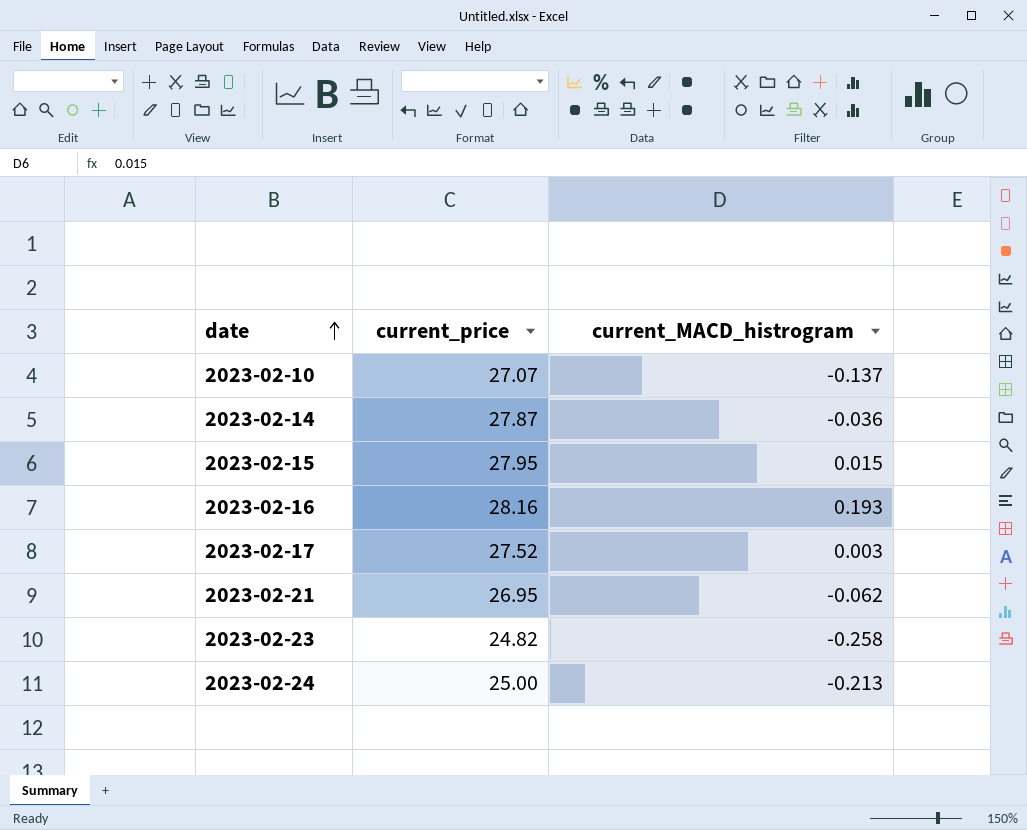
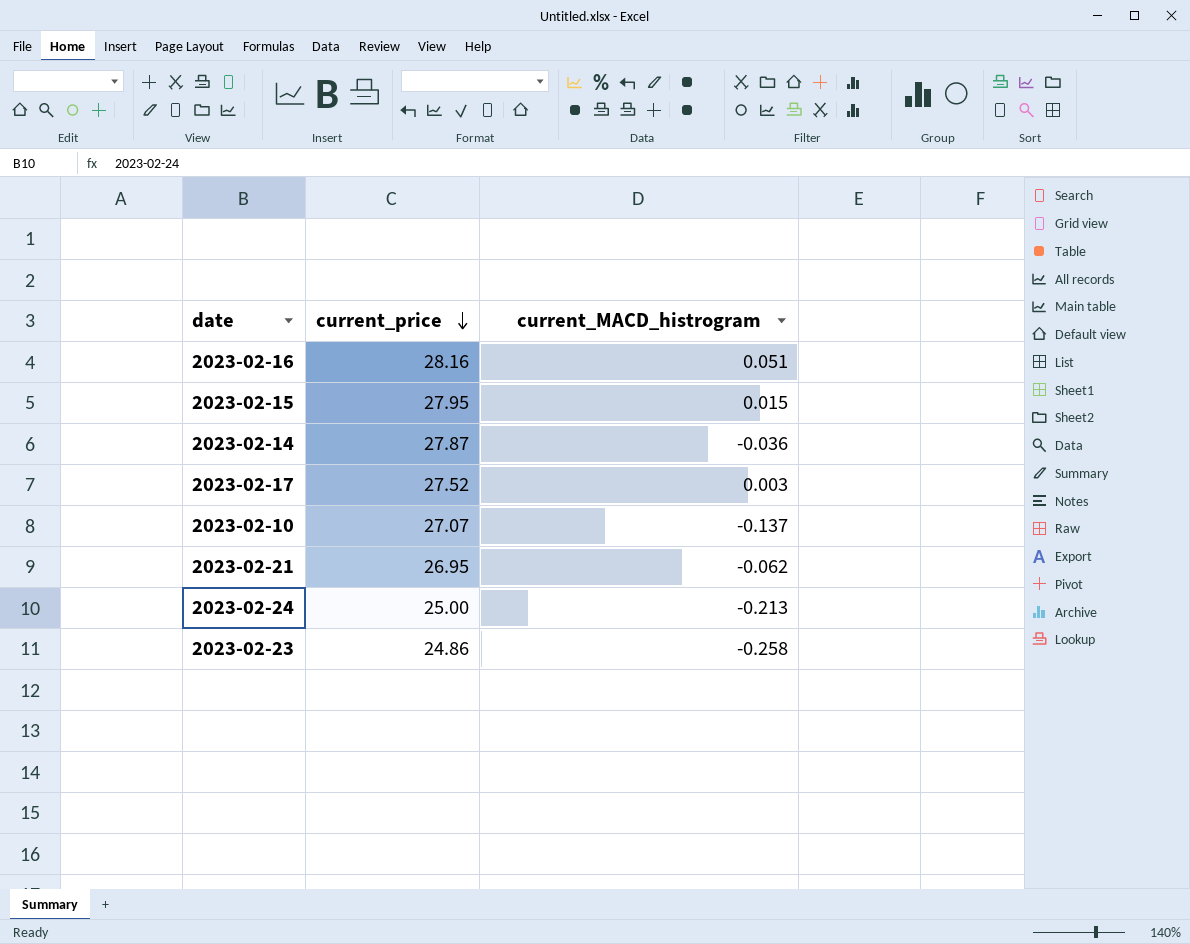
row order: date ascending -> current_price descending
2023-02-16 | current_MACD_histrogram: 0.193 -> 0.051
2023-02-23 | current_price: 24.82 -> 24.86

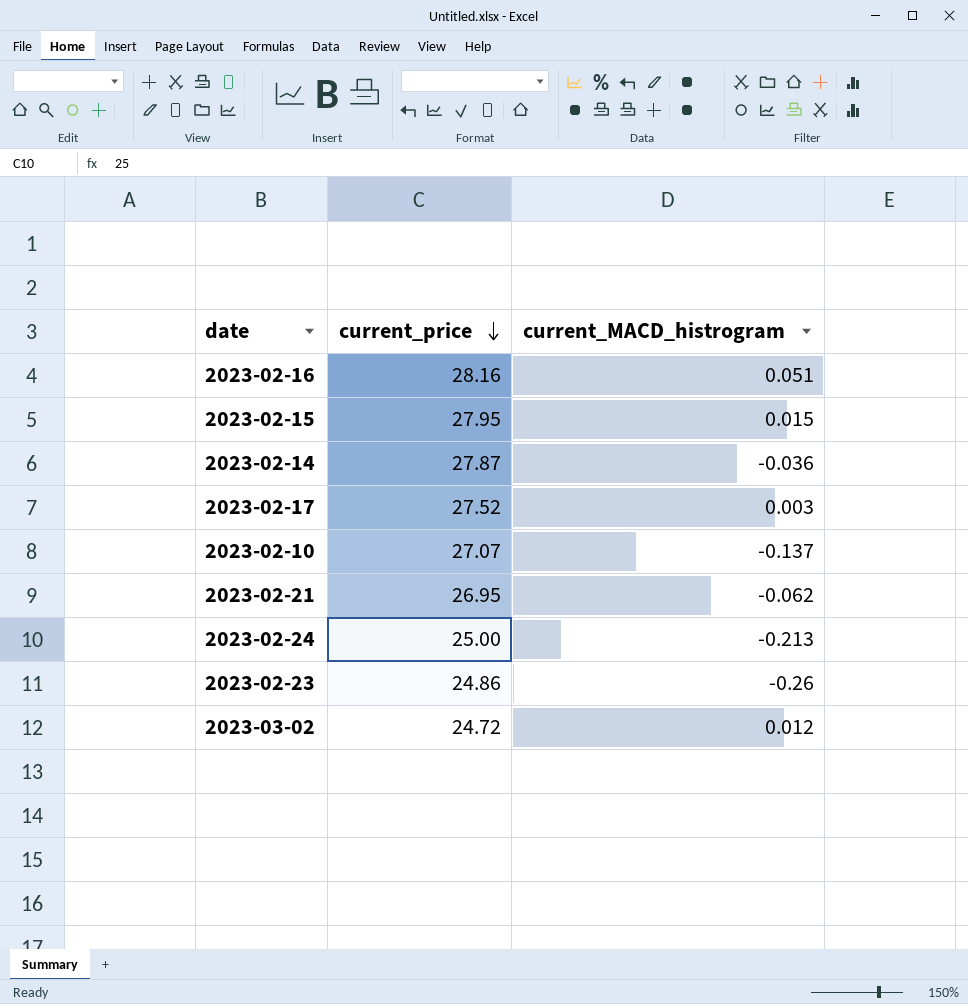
2023-02-23 | current_MACD_histrogram: -0.258 -> -0.26
row 2023-03-02: none -> 24.72 | 0.012

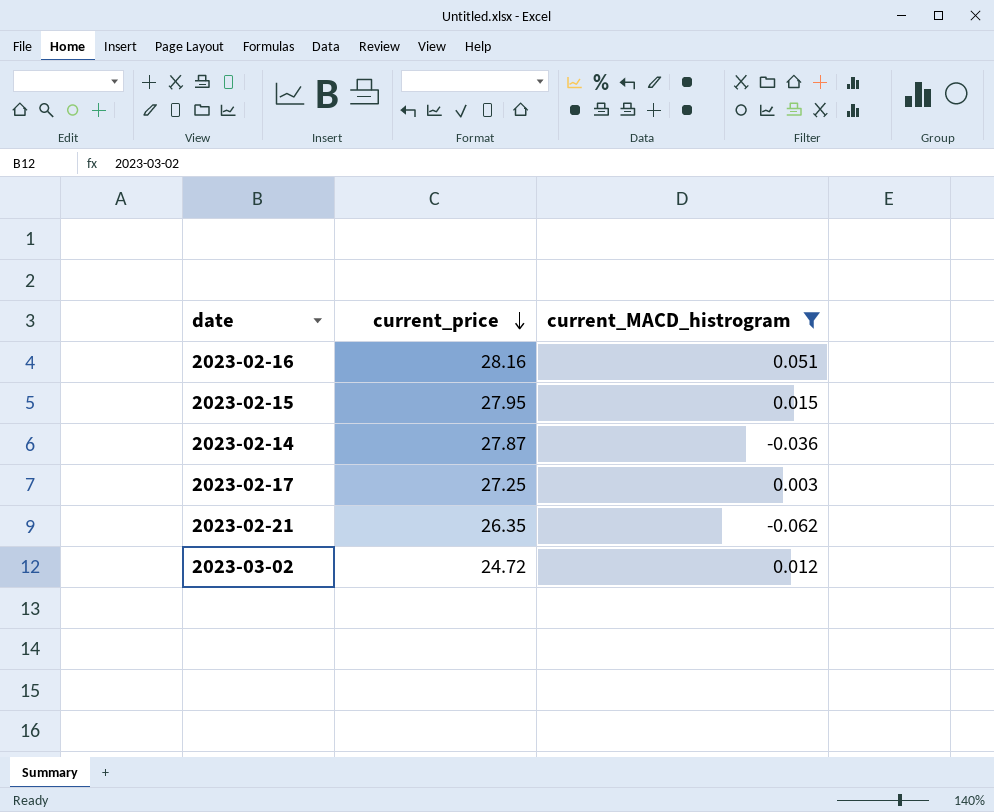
filter: none -> current_MACD_histrogram >= -0.062
2023-02-17 | current_price: 27.52 -> 27.25
2023-02-21 | current_price: 26.95 -> 26.35

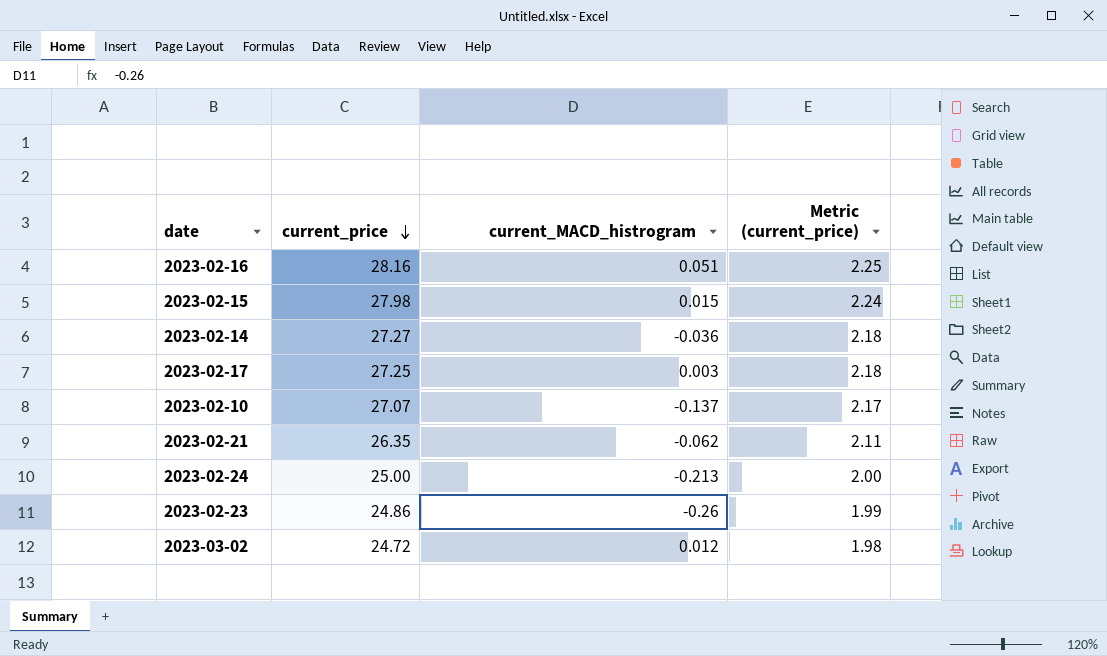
filter: current_MACD_histrogram >= -0.062 -> none
column Metric (current_price) | formula: none -> [current_price] * 0.08
2023-02-15 | current_price: 27.95 -> 27.98
2023-02-14 | current_price: 27.87 -> 27.27

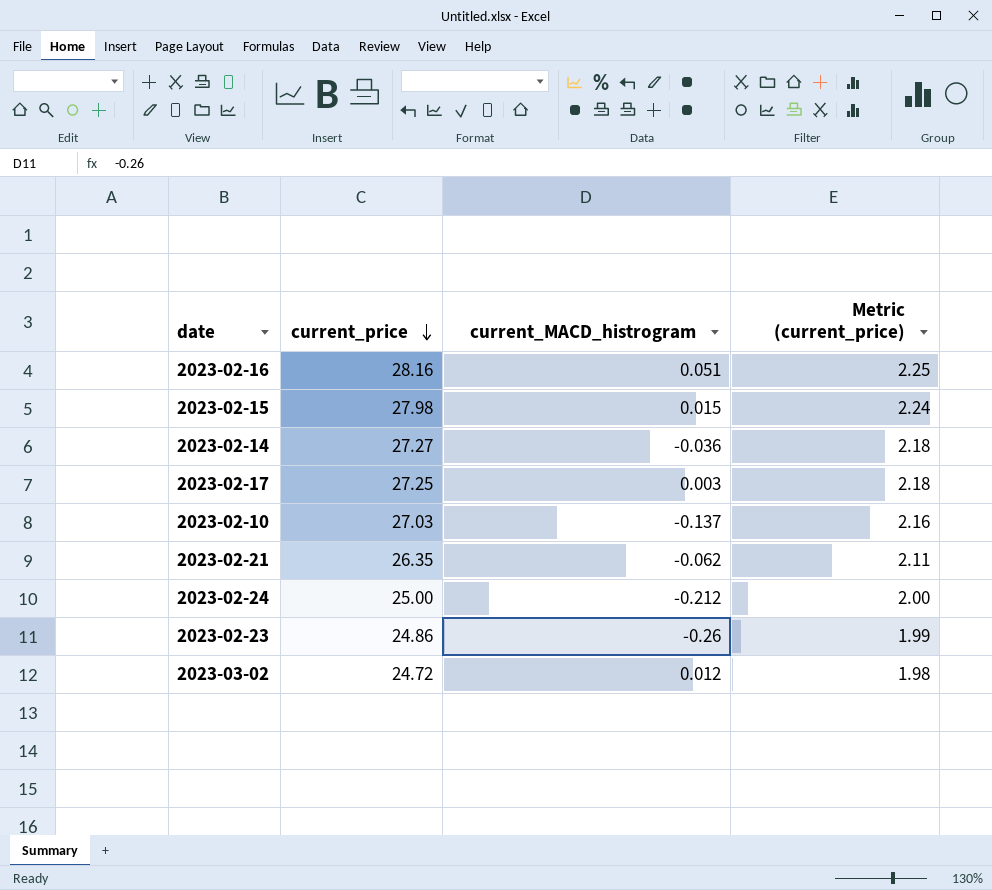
2023-02-10 | current_price: 27.07 -> 27.03
2023-02-10 | Metric (current_price): 2.17 -> 2.16
2023-02-24 | current_MACD_histrogram: -0.213 -> -0.212

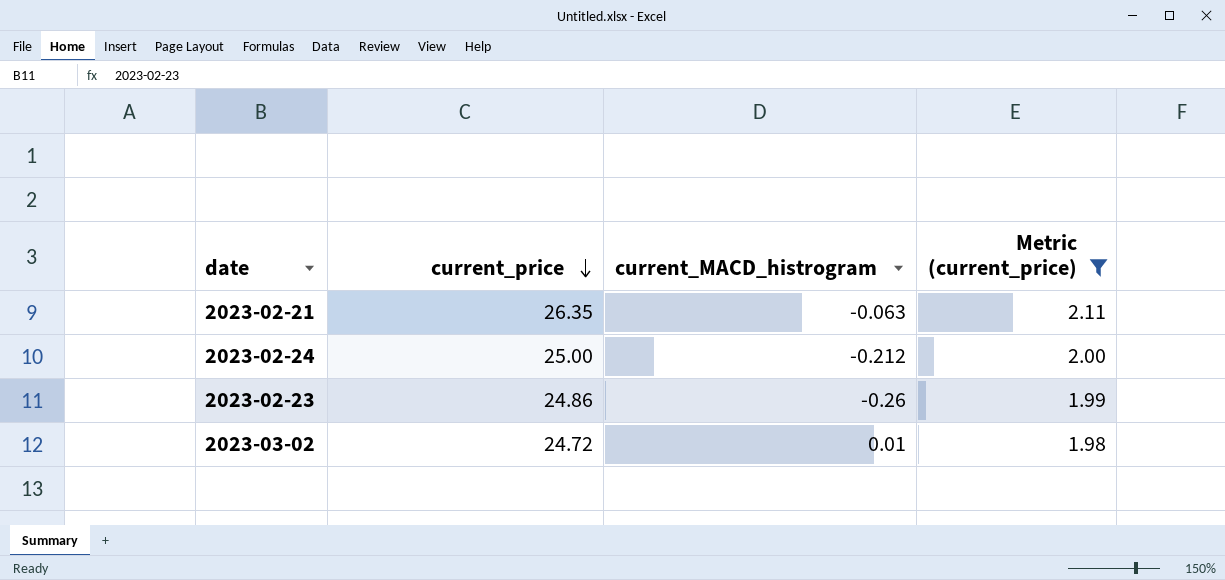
filter: none -> Metric (current_price) <= 2.11
2023-02-21 | current_MACD_histrogram: -0.062 -> -0.063
2023-03-02 | current_MACD_histrogram: 0.012 -> 0.01

